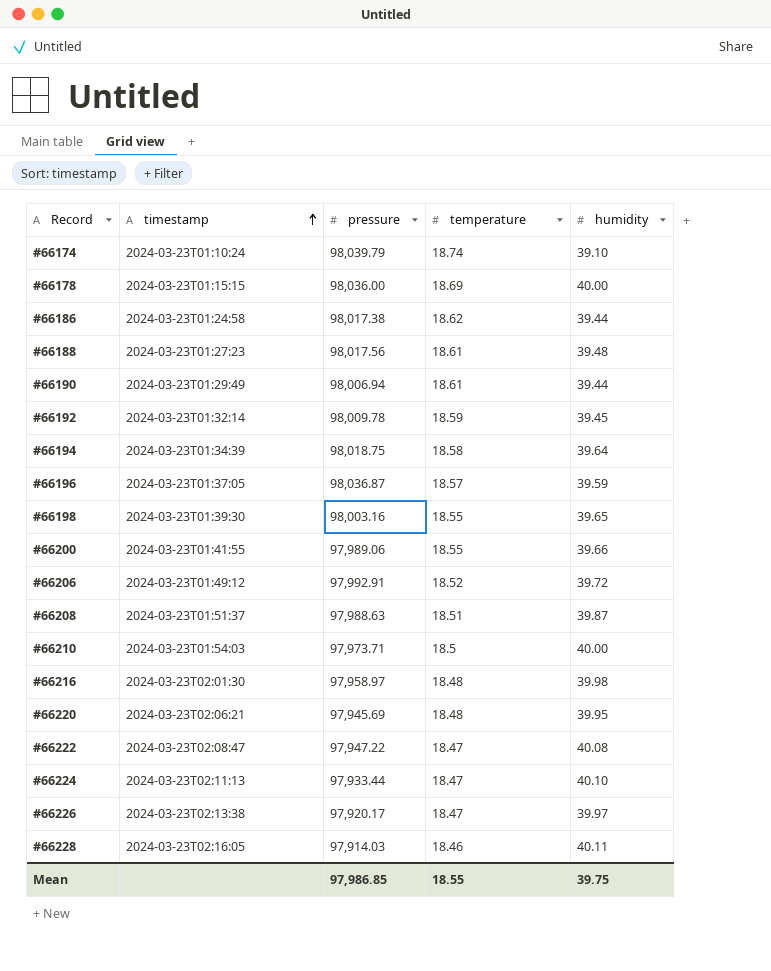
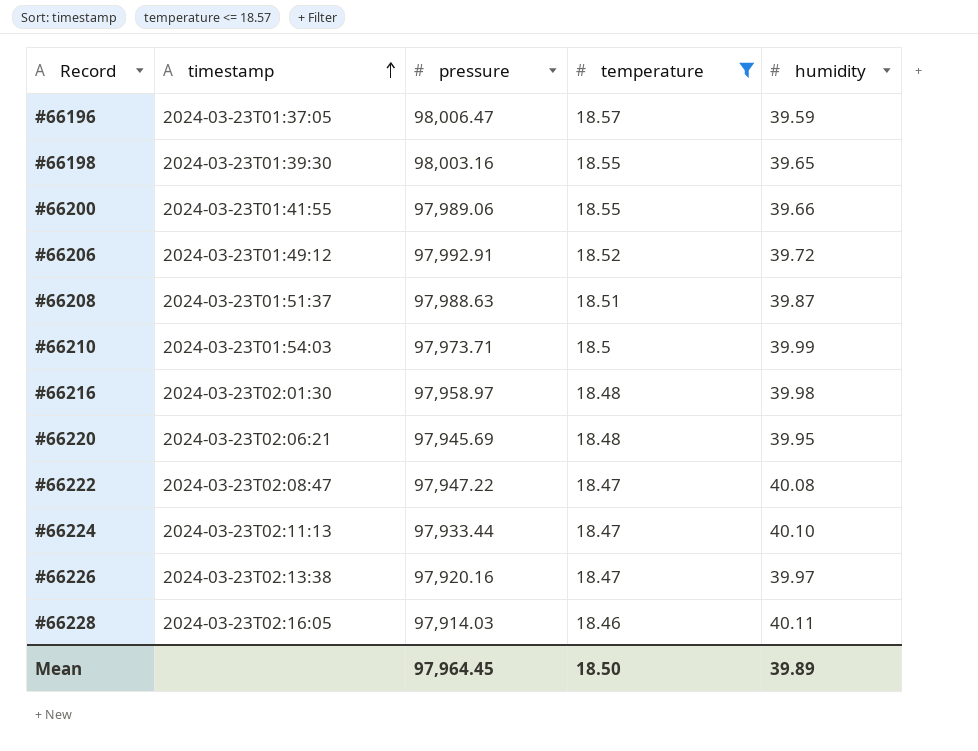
filter: none -> temperature <= 18.57
#66196 | pressure: 98,036.87 -> 98,006.47
#66210 | humidity: 40.00 -> 39.99
#66226 | pressure: 97,920.17 -> 97,920.16
Mean | pressure: 97,986.85 -> 97,964.45
Mean | temperature: 18.55 -> 18.50
Mean | humidity: 39.75 -> 39.89

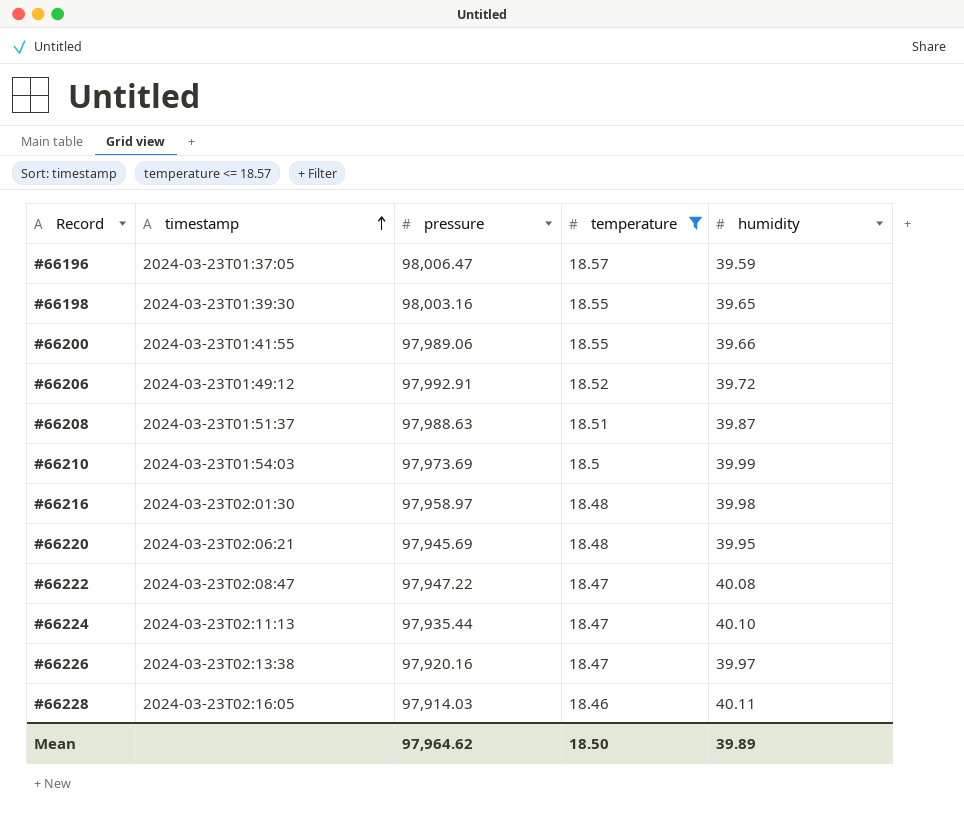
#66210 | pressure: 97,973.71 -> 97,973.69
#66224 | pressure: 97,933.44 -> 97,935.44
Mean | pressure: 97,964.45 -> 97,964.62

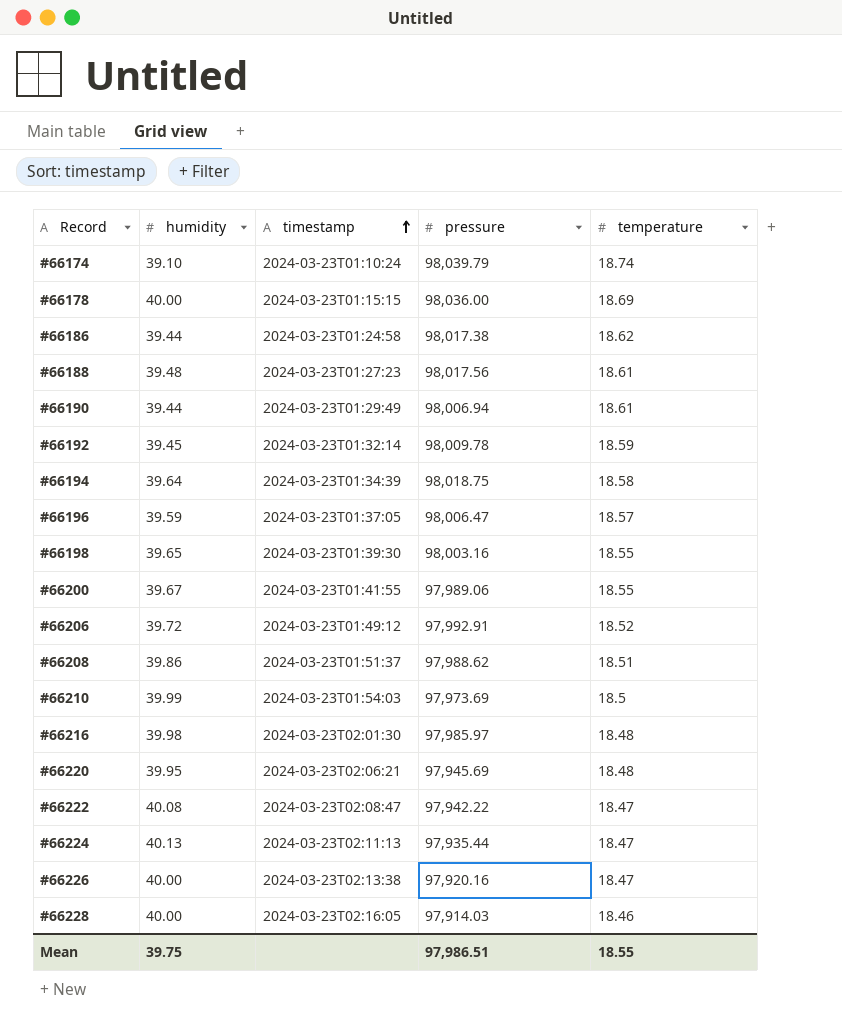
filter: temperature <= 18.57 -> none
column humidity | position: 5 -> 2
#66200 | humidity: 39.66 -> 39.67
#66208 | humidity: 39.87 -> 39.86
#66208 | pressure: 97,988.63 -> 97,988.62
#66216 | pressure: 97,958.97 -> 97,985.97
#66222 | pressure: 97,947.22 -> 97,942.22
#66224 | humidity: 40.10 -> 40.13
#66226 | humidity: 39.97 -> 40.00
#66228 | humidity: 40.11 -> 40.00
Mean | humidity: 39.89 -> 39.75
Mean | pressure: 97,964.62 -> 97,986.51
Mean | temperature: 18.50 -> 18.55

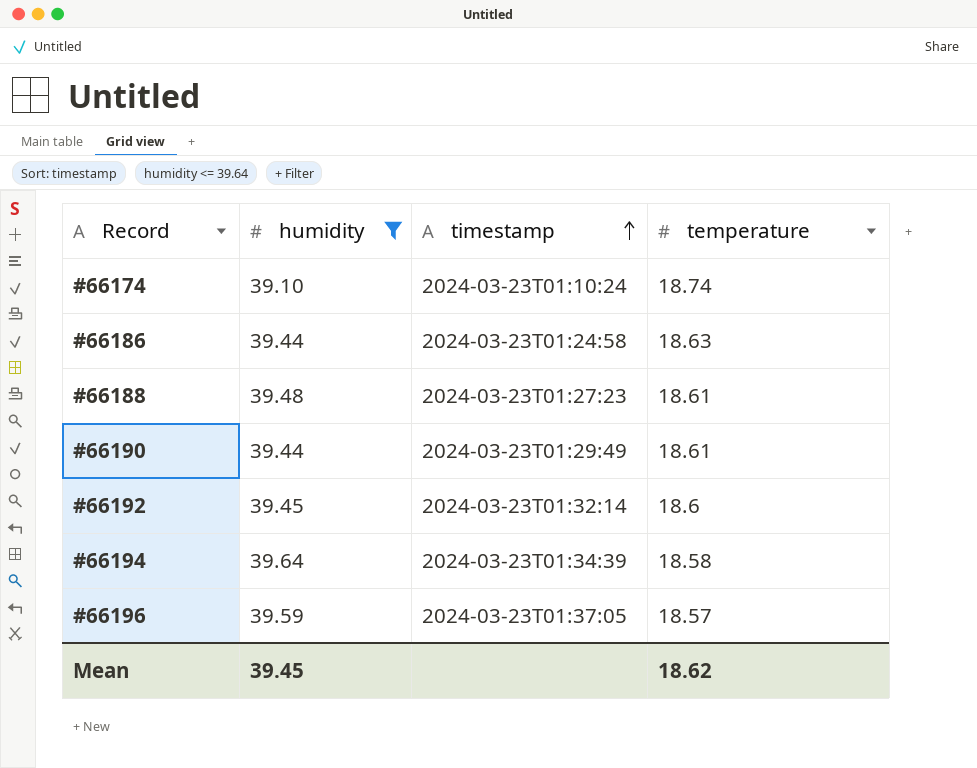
filter: none -> humidity <= 39.64
column pressure | position: 4 -> none
#66186 | temperature: 18.62 -> 18.63
#66192 | temperature: 18.59 -> 18.6
Mean | humidity: 39.75 -> 39.45
Mean | temperature: 18.55 -> 18.62

